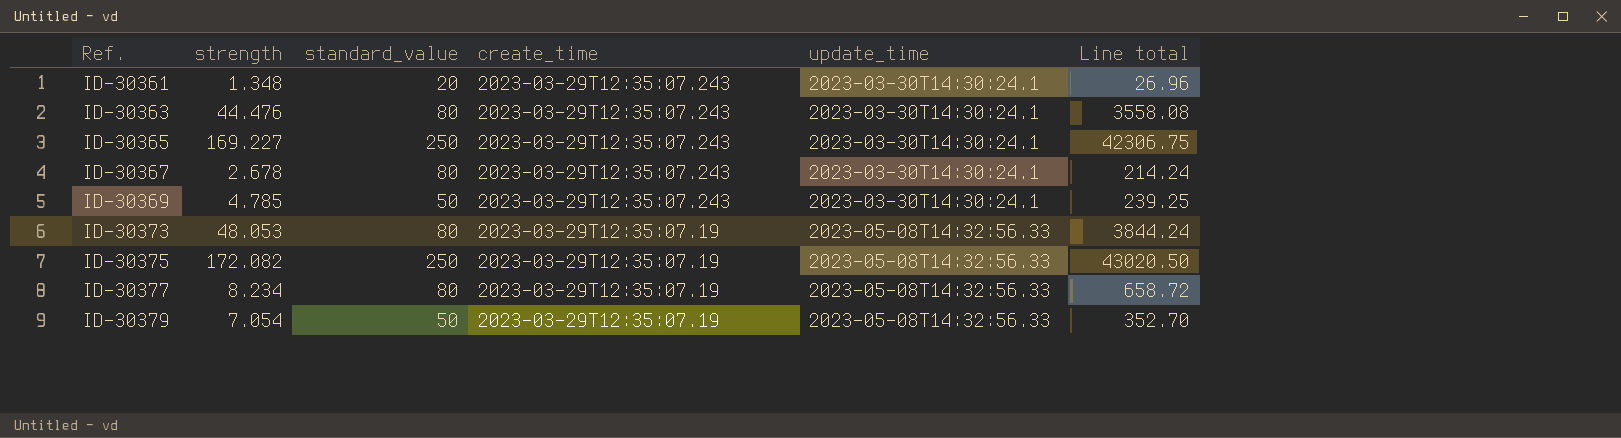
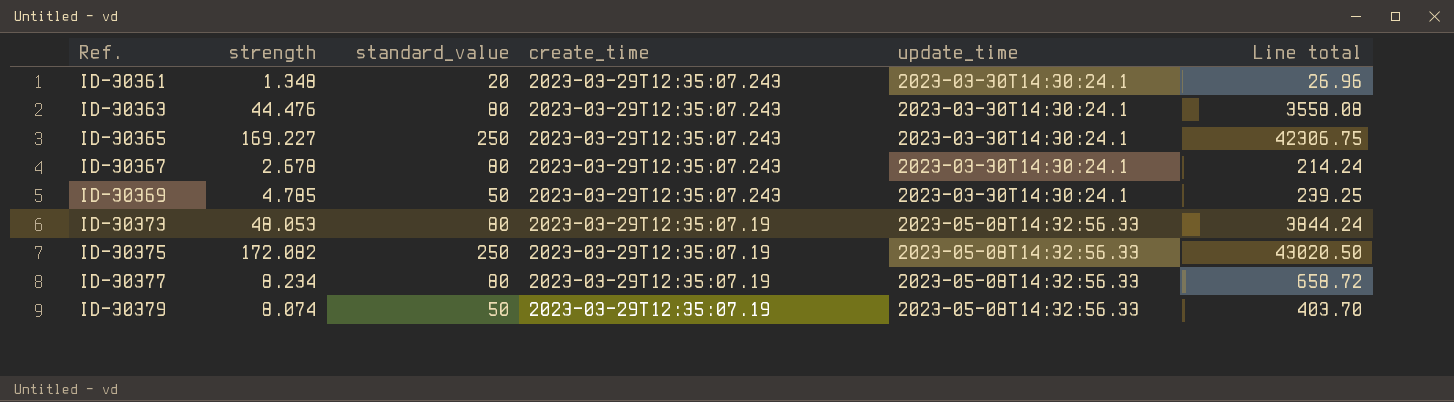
ID-30379 | strength: 7.054 -> 8.074
ID-30379 | Line total: 352.70 -> 403.70

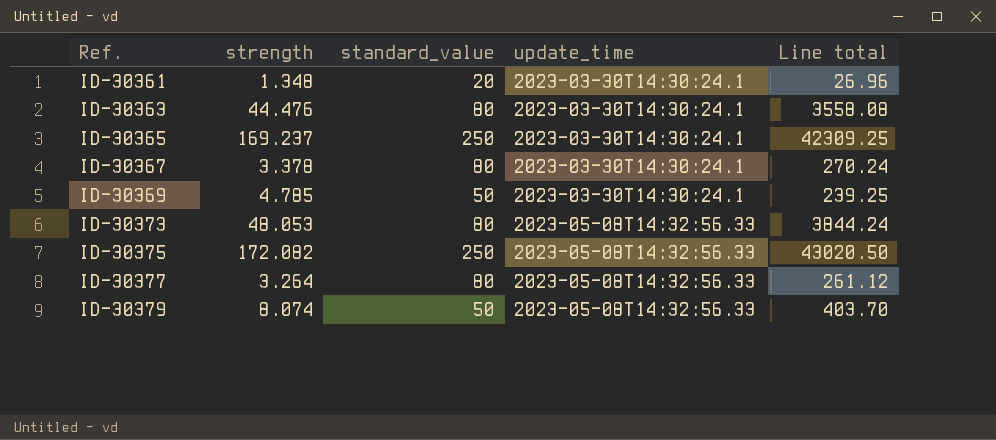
column create_time | position: 4 -> none
ID-30365 | strength: 169.227 -> 169.237
ID-30365 | Line total: 42306.75 -> 42309.25
ID-30367 | strength: 2.678 -> 3.378
ID-30367 | Line total: 214.24 -> 270.24
ID-30377 | strength: 8.234 -> 3.264
ID-30377 | Line total: 658.72 -> 261.12

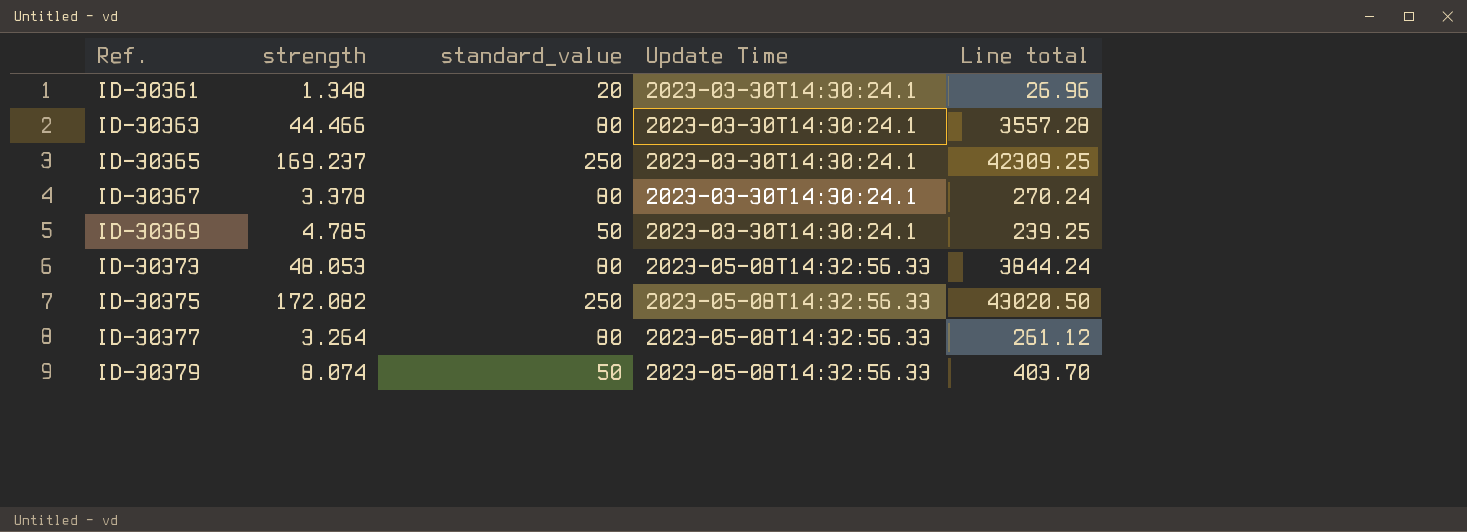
column name: update_time -> Update Time
ID-30363 | strength: 44.476 -> 44.466
ID-30363 | Line total: 3558.08 -> 3557.28

